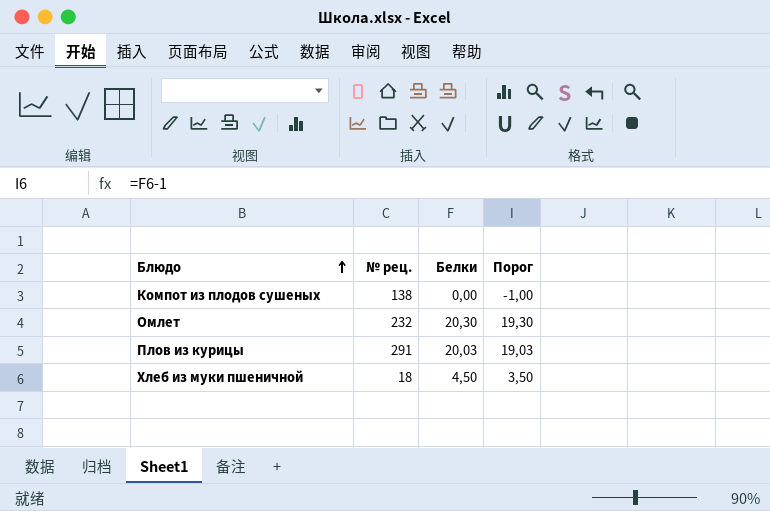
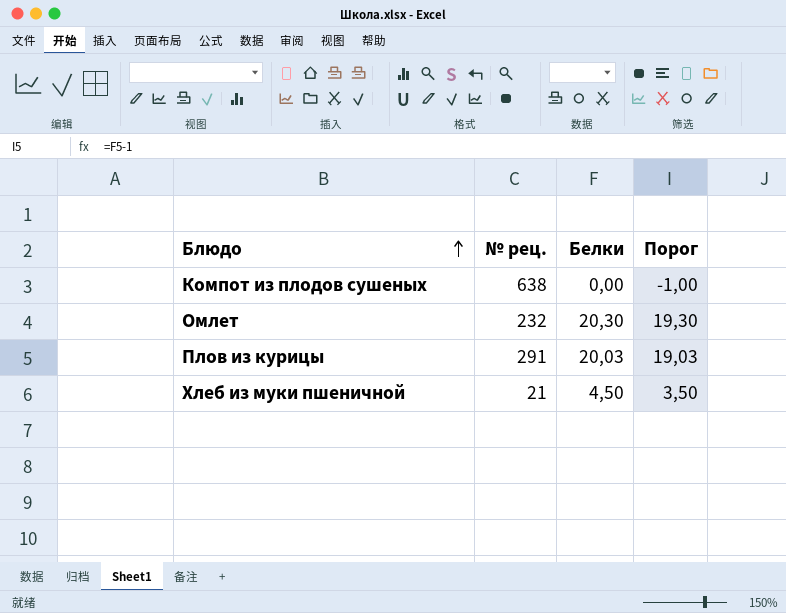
Компот из плодов сушеных | № рец.: 138 -> 638
Хлеб из муки пшеничной | № рец.: 18 -> 21

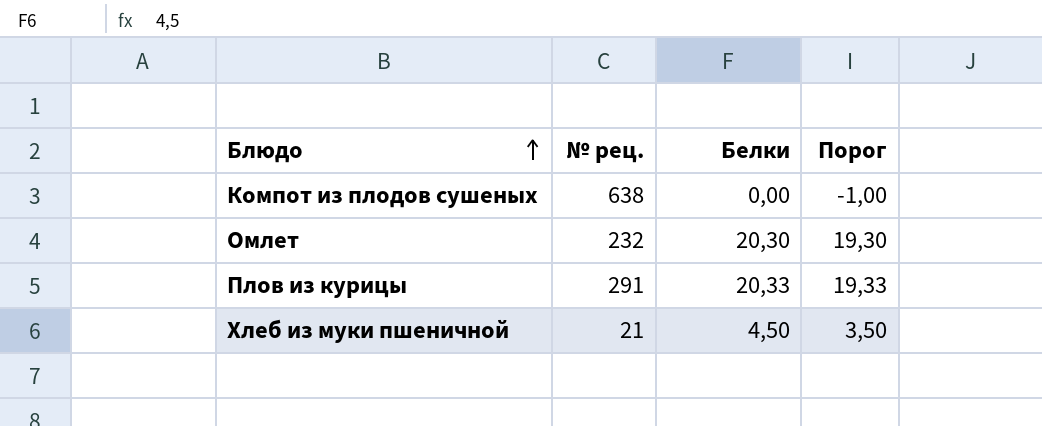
Плов из курицы | Белки: 20,03 -> 20,33
Плов из курицы | Порог: 19,03 -> 19,33

